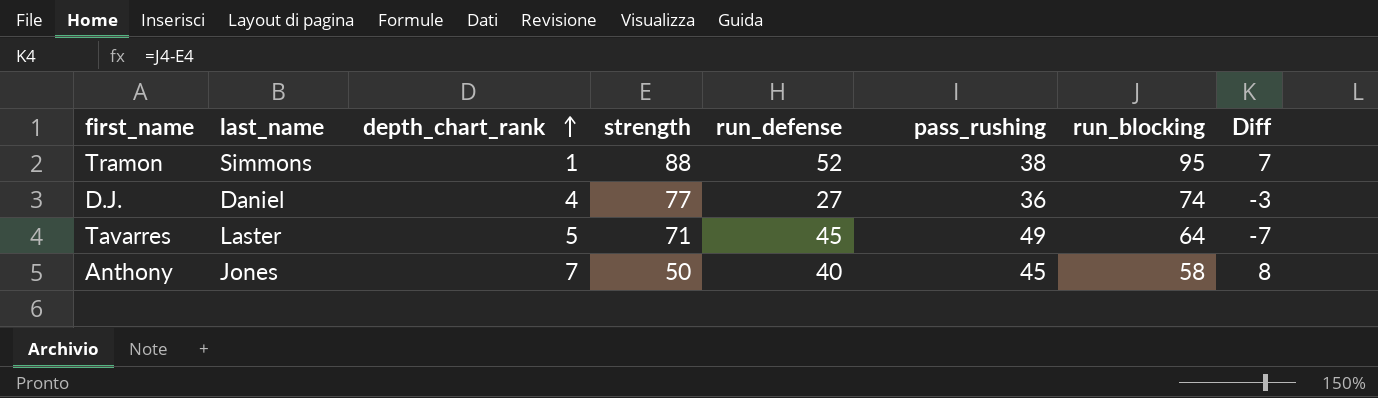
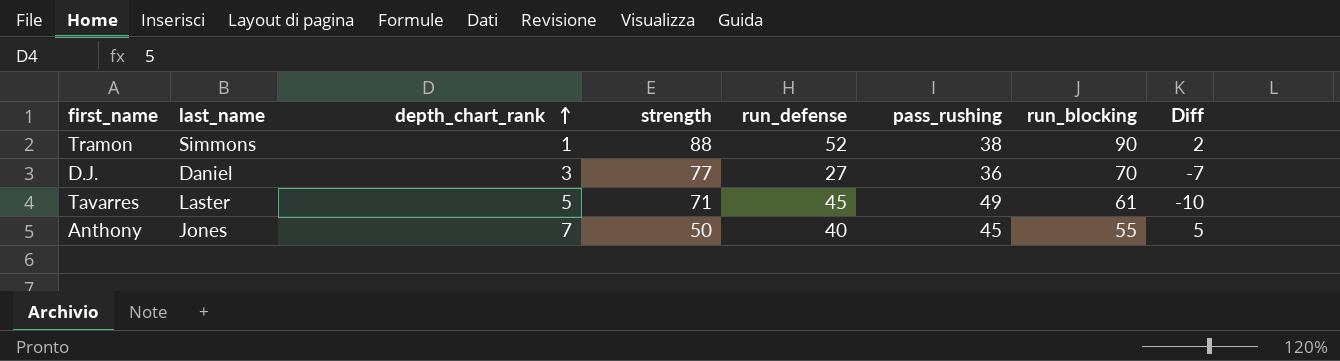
Tramon | run_blocking: 95 -> 90
Tramon | Diff: 7 -> 2
D.J. | depth_chart_rank: 4 -> 3
D.J. | run_blocking: 74 -> 70
D.J. | Diff: -3 -> -7
Tavarres | run_blocking: 64 -> 61
Tavarres | Diff: -7 -> -10
Anthony | run_blocking: 58 -> 55
Anthony | Diff: 8 -> 5

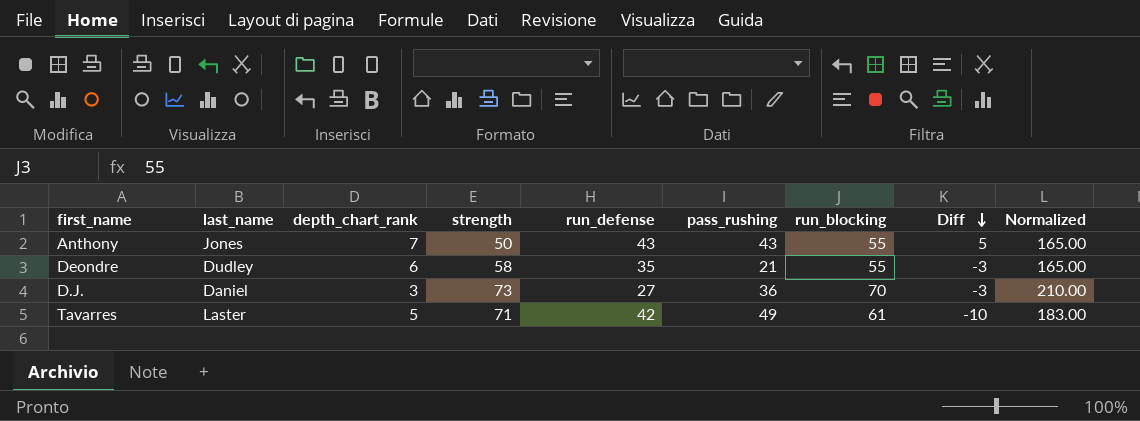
row order: depth_chart_rank ascending -> Diff descending
column Normalized | formula: none -> [run_blocking] * 3
row Tramon: Simmons | 1 | 88 | 52 | 38 | 90 | 2 -> none
Anthony | run_defense: 40 -> 43
Anthony | pass_rushing: 45 -> 43
row Deondre: none -> Dudley | 6 | 58 | 35 | 21 | 55 | -3 | 165.00
D.J. | strength: 77 -> 73
D.J. | Diff: -7 -> -3
Tavarres | run_defense: 45 -> 42

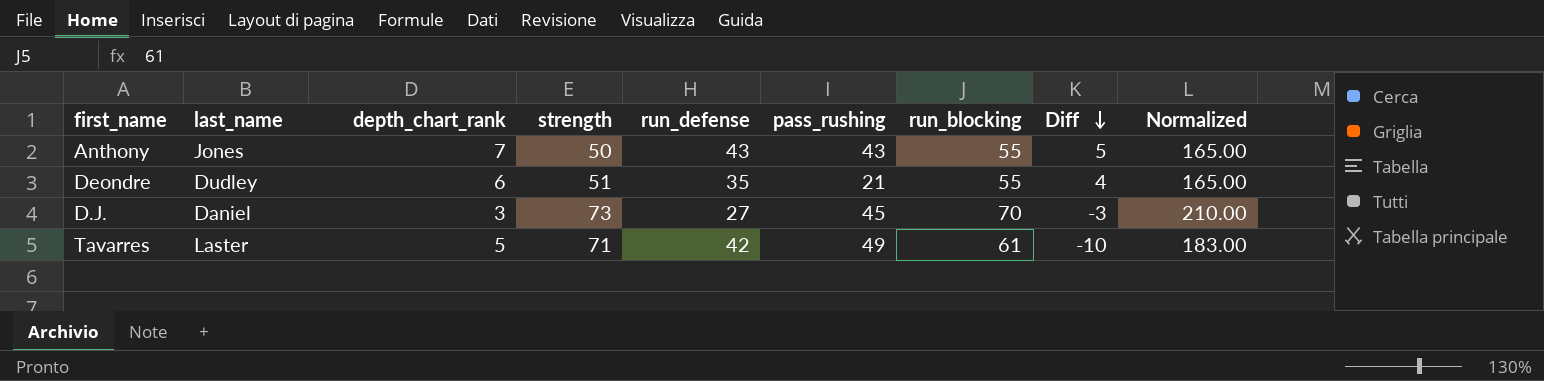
Deondre | strength: 58 -> 51
Deondre | Diff: -3 -> 4
D.J. | pass_rushing: 36 -> 45

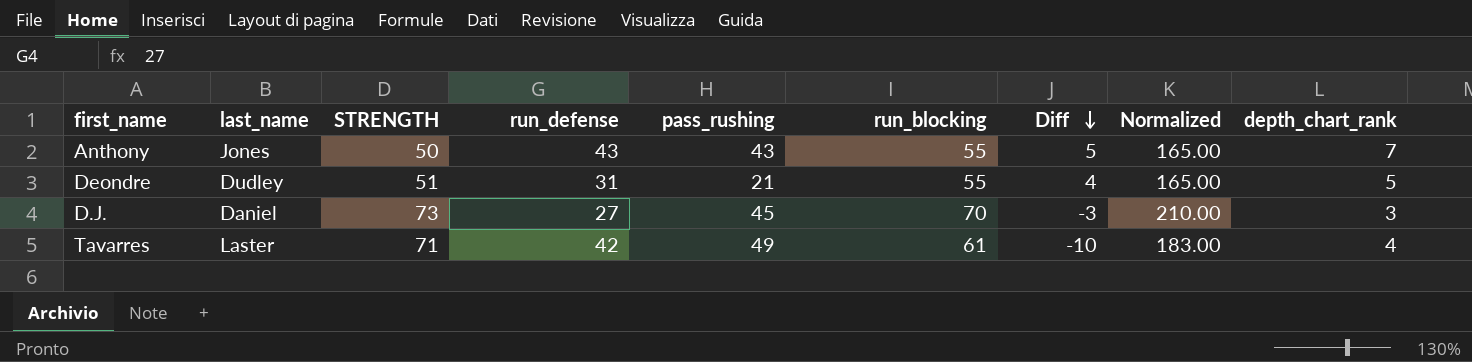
column name: strength -> STRENGTH
column depth_chart_rank | position: 3 -> 9
Deondre | run_defense: 35 -> 31
Deondre | depth_chart_rank: 6 -> 5
Tavarres | depth_chart_rank: 5 -> 4

